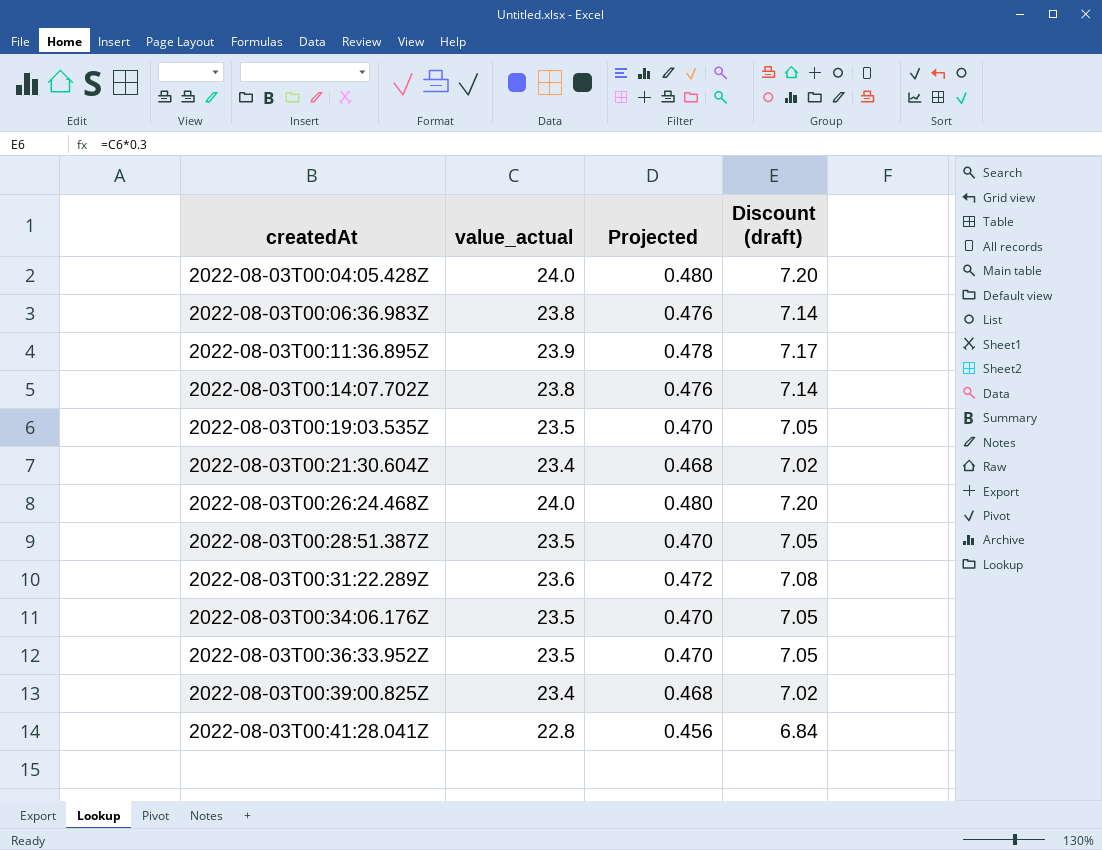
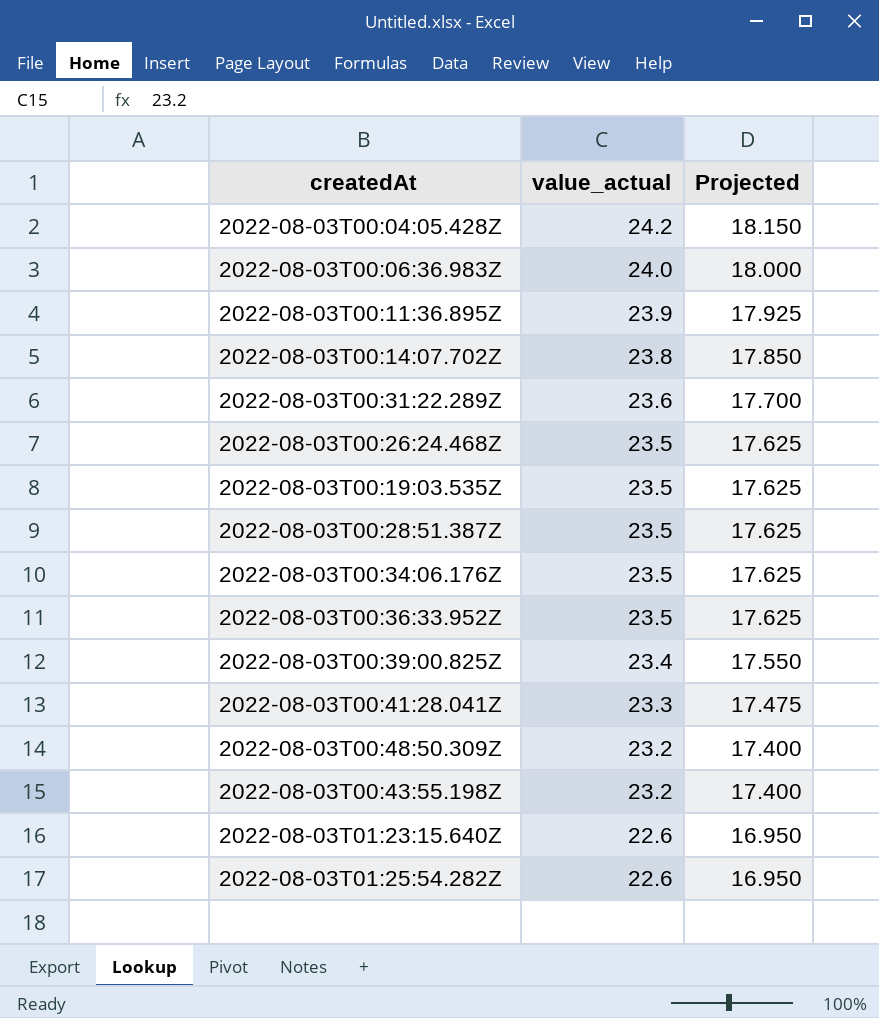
row order: createdAt ascending -> value_actual descending
column Discount (draft) | formula: [value_actual] * 0.3 -> none
column Projected | formula: [value_actual] * 0.02 -> [value_actual] * 0.75
row 2022-08-03T00:21:30.604Z: 23.4 | 0.468 | 7.02 -> none
2022-08-03T00:04:05.428Z | value_actual: 24.0 -> 24.2
2022-08-03T00:06:36.983Z | value_actual: 23.8 -> 24.0
2022-08-03T00:26:24.468Z | value_actual: 24.0 -> 23.5
2022-08-03T00:41:28.041Z | value_actual: 22.8 -> 23.3
row 2022-08-03T00:48:50.309Z: none -> 23.2 | 17.400
row 2022-08-03T00:43:55.198Z: none -> 23.2 | 17.400
row 2022-08-03T01:23:15.640Z: none -> 22.6 | 16.950
row 2022-08-03T01:25:54.282Z: none -> 22.6 | 16.950

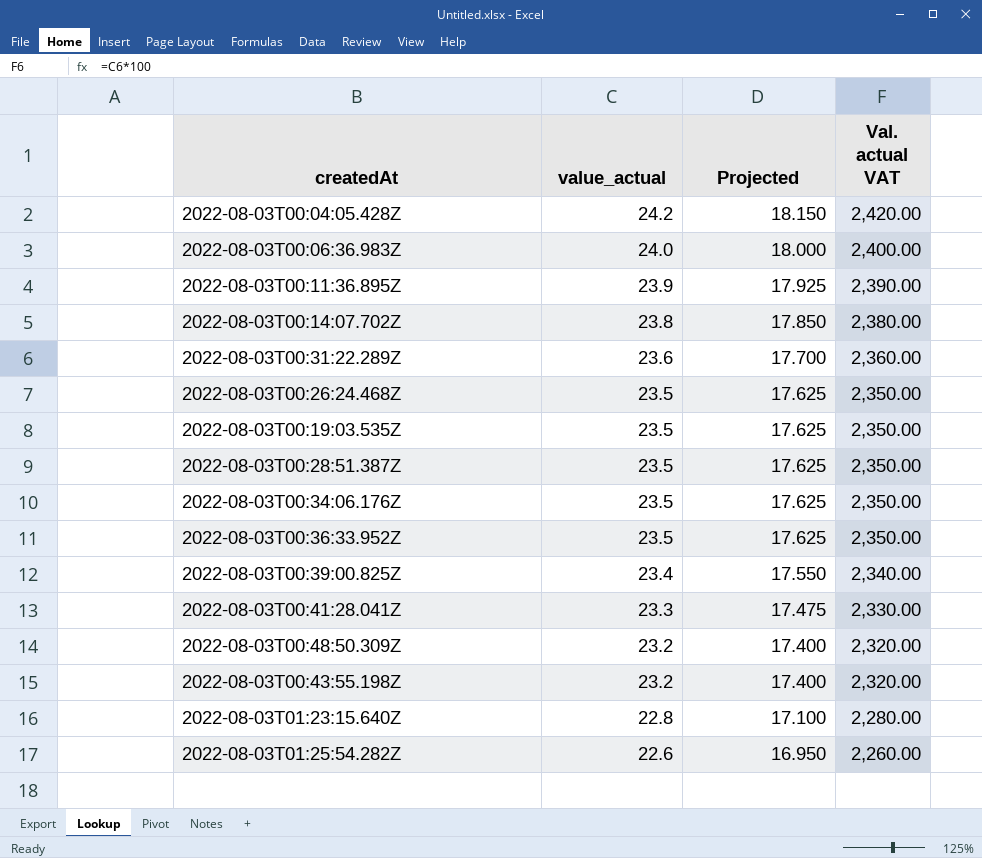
column Val. actual VAT | formula: none -> [value_actual] * 100
2022-08-03T01:23:15.640Z | value_actual: 22.6 -> 22.8
2022-08-03T01:23:15.640Z | Projected: 16.950 -> 17.100

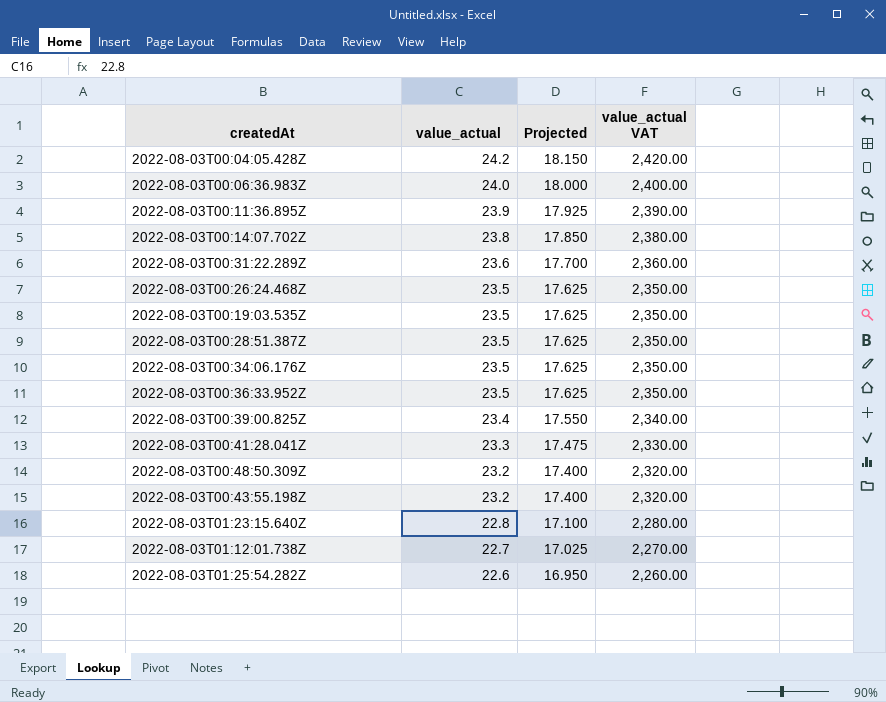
column name: Val. actual VAT -> value_actual VAT
row 2022-08-03T01:12:01.738Z: none -> 22.7 | 17.025 | 2,270.00

